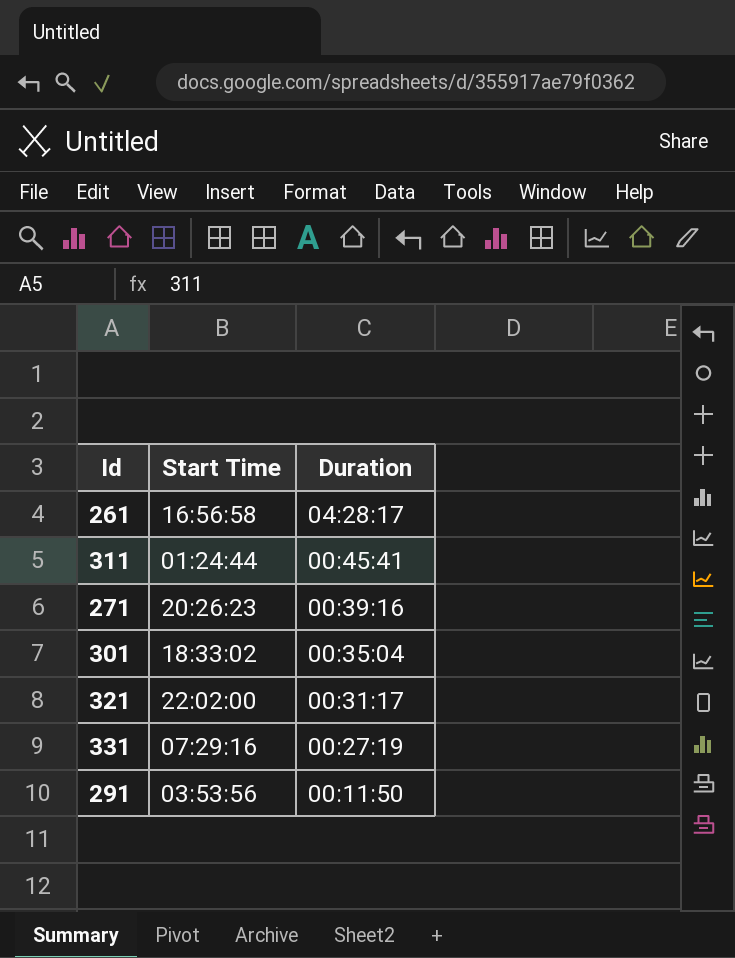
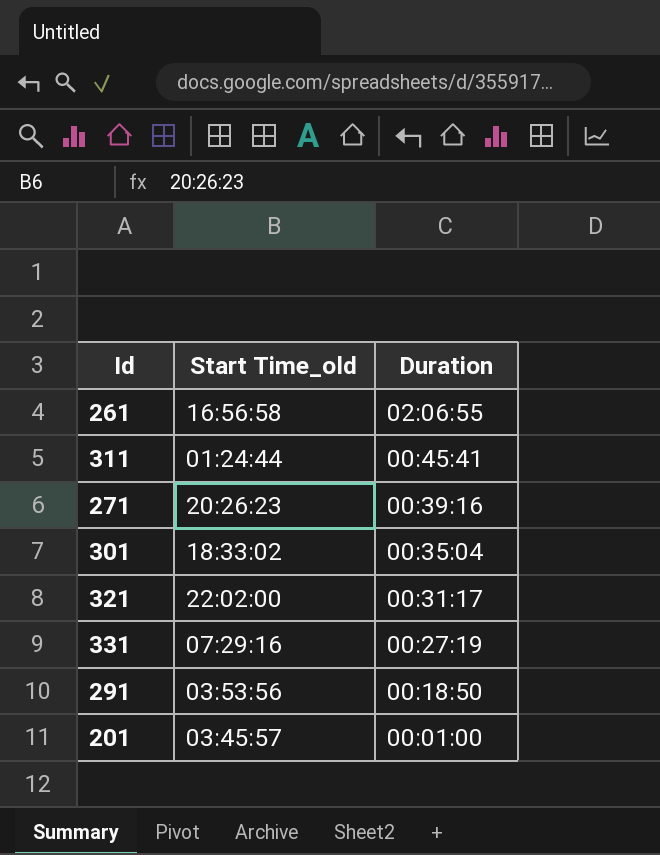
column name: Start Time -> Start Time_old
261 | Duration: 04:28:17 -> 02:06:55
291 | Duration: 00:11:50 -> 00:18:50
row 201: none -> 03:45:57 | 00:01:00

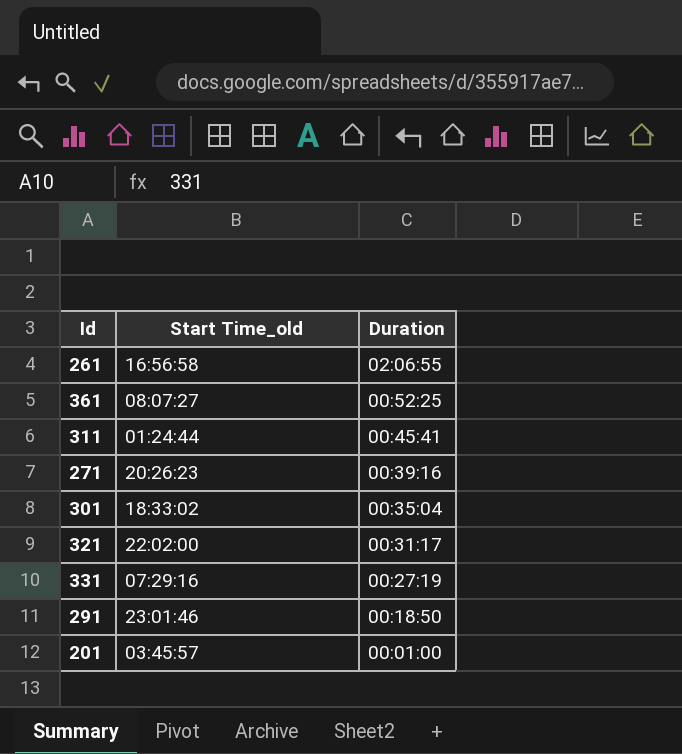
row 361: none -> 08:07:27 | 00:52:25
291 | Start Time_old: 03:53:56 -> 23:01:46

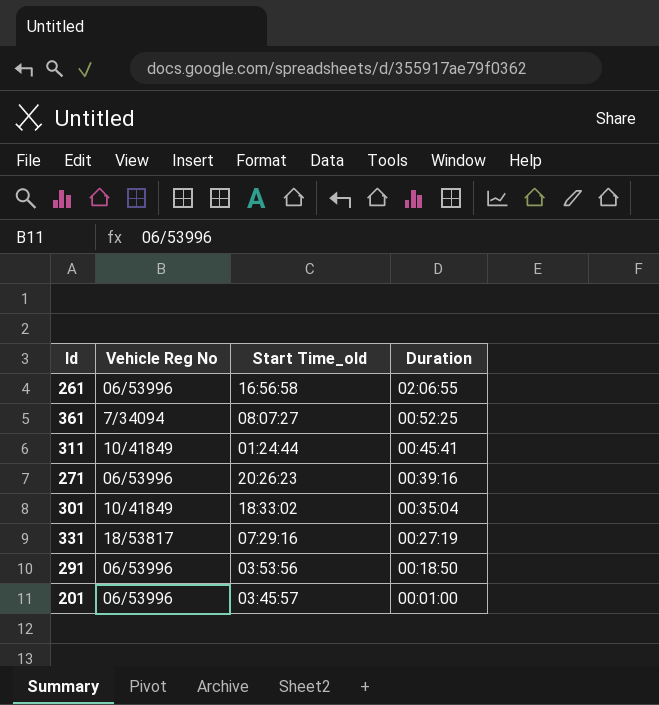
column Vehicle Reg No | position: none -> 2
row 321: 22:02:00 | 00:31:17 -> none
291 | Start Time_old: 23:01:46 -> 03:53:56

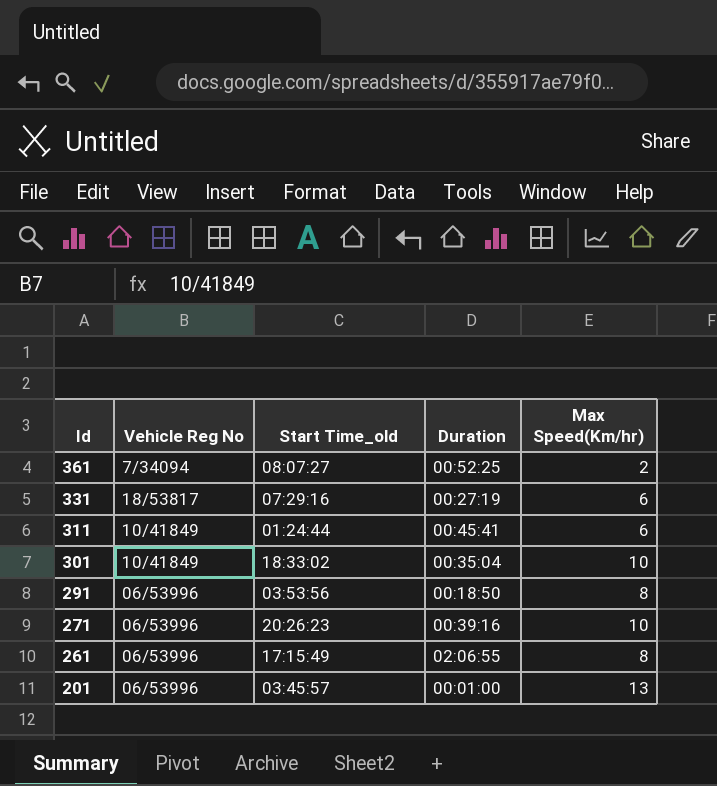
row order: Duration descending -> Id descending
column Max Speed(Km/hr) | position: none -> 5
261 | Start Time_old: 16:56:58 -> 17:15:49

